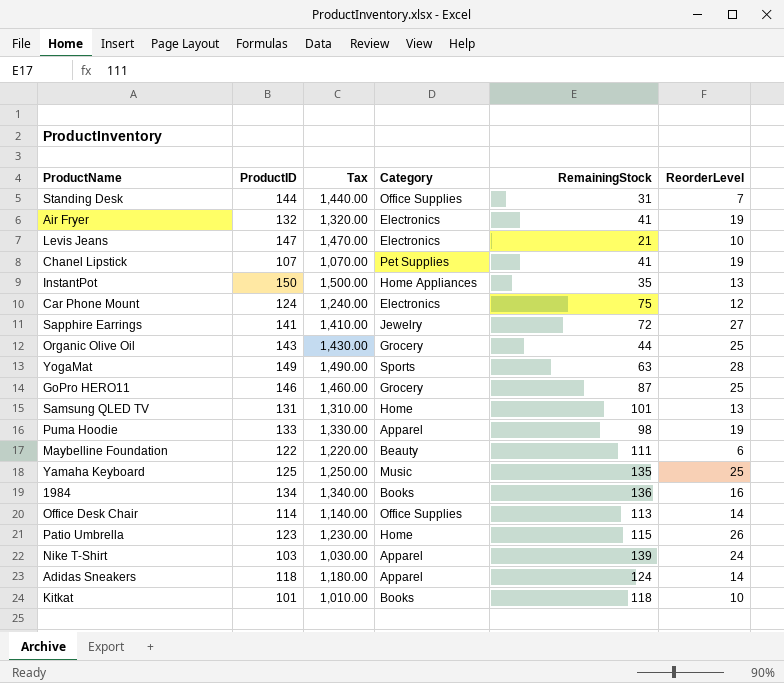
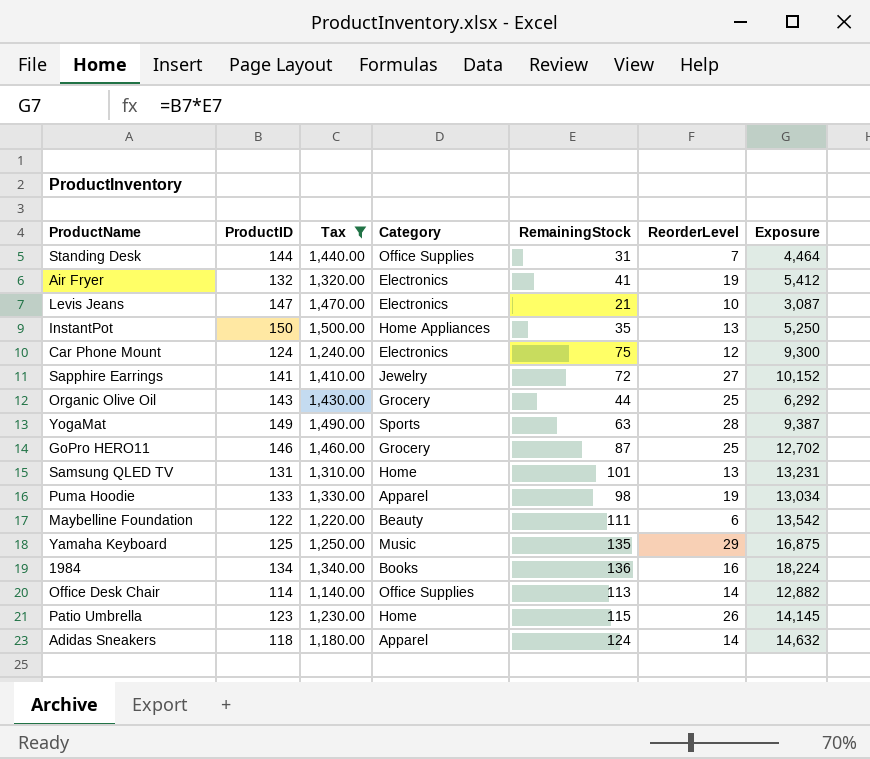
filter: none -> Tax >= 1,140.00
column Exposure | formula: none -> [ProductID] * [RemainingStock]
Yamaha Keyboard | ReorderLevel: 25 -> 29

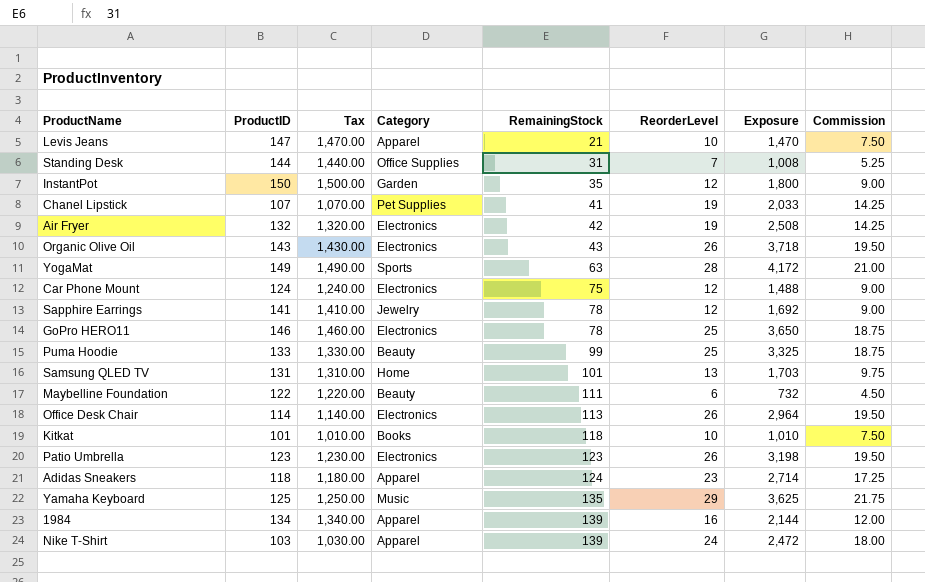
filter: Tax >= 1,140.00 -> none
row order: none -> RemainingStock ascending
column Exposure | formula: [ProductID] * [RemainingStock] -> [ProductID] * [ReorderLevel]
column Commission | formula: none -> [ReorderLevel] * 0.75
Levis Jeans | Category: Electronics -> Apparel
InstantPot | Category: Home Appliances -> Garden
InstantPot | ReorderLevel: 13 -> 12
Air Fryer | RemainingStock: 41 -> 42
Organic Olive Oil | Category: Grocery -> Electronics
Organic Olive Oil | RemainingStock: 44 -> 43
Organic Olive Oil | ReorderLevel: 25 -> 26
Sapphire Earrings | RemainingStock: 72 -> 78
Sapphire Earrings | ReorderLevel: 27 -> 12
GoPro HERO11 | Category: Grocery -> Electronics
GoPro HERO11 | RemainingStock: 87 -> 78
Puma Hoodie | Category: Apparel -> Beauty
Puma Hoodie | RemainingStock: 98 -> 99
Puma Hoodie | ReorderLevel: 19 -> 25
Office Desk Chair | Category: Office Supplies -> Electronics
Office Desk Chair | ReorderLevel: 14 -> 26
Patio Umbrella | Category: Home -> Electronics
Patio Umbrella | RemainingStock: 115 -> 123
Adidas Sneakers | ReorderLevel: 14 -> 23
1984 | Category: Books -> Apparel
1984 | RemainingStock: 136 -> 139

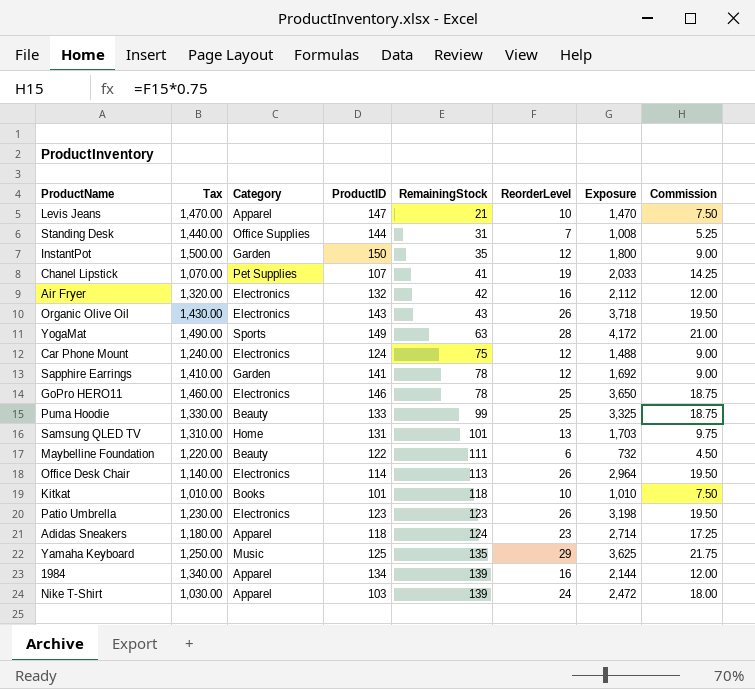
column ProductID | position: 2 -> 4
Air Fryer | ReorderLevel: 19 -> 16
Air Fryer | Exposure: 2,508 -> 2,112
Air Fryer | Commission: 14.25 -> 12.00
Sapphire Earrings | Category: Jewelry -> Garden

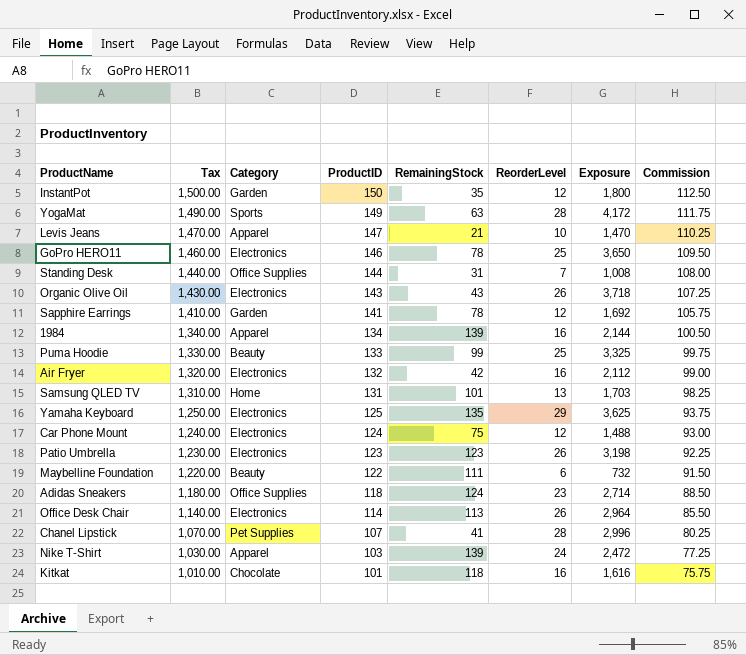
row order: RemainingStock ascending -> Tax descending
column Commission | formula: [ReorderLevel] * 0.75 -> [ProductID] * 0.75
Yamaha Keyboard | Category: Music -> Electronics
Adidas Sneakers | Category: Apparel -> Office Supplies
Chanel Lipstick | ReorderLevel: 19 -> 28
Chanel Lipstick | Exposure: 2,033 -> 2,996
Kitkat | Category: Books -> Chocolate
Kitkat | ReorderLevel: 10 -> 16
Kitkat | Exposure: 1,010 -> 1,616

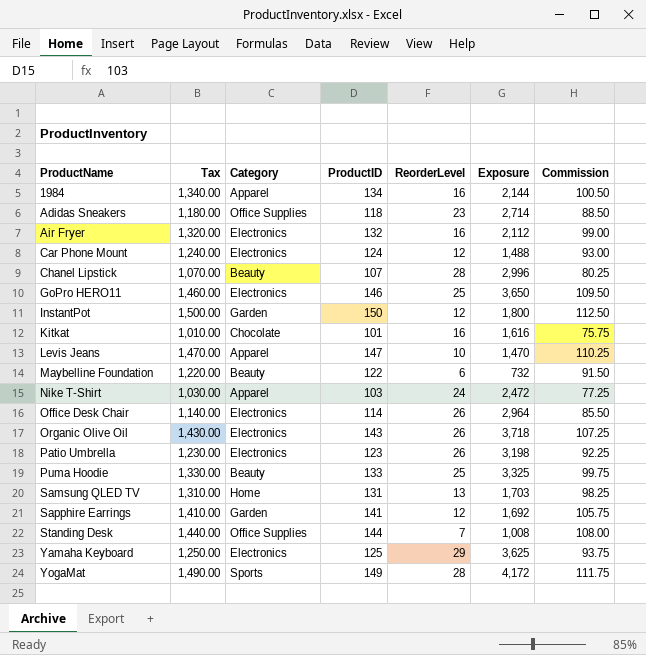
row order: Tax descending -> ProductName ascending
column RemainingStock | position: 5 -> none
Chanel Lipstick | Category: Pet Supplies -> Beauty

